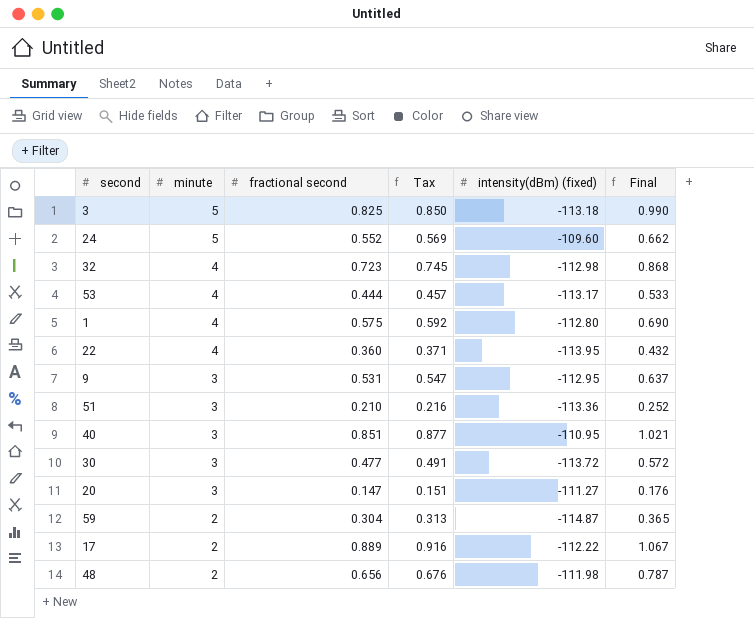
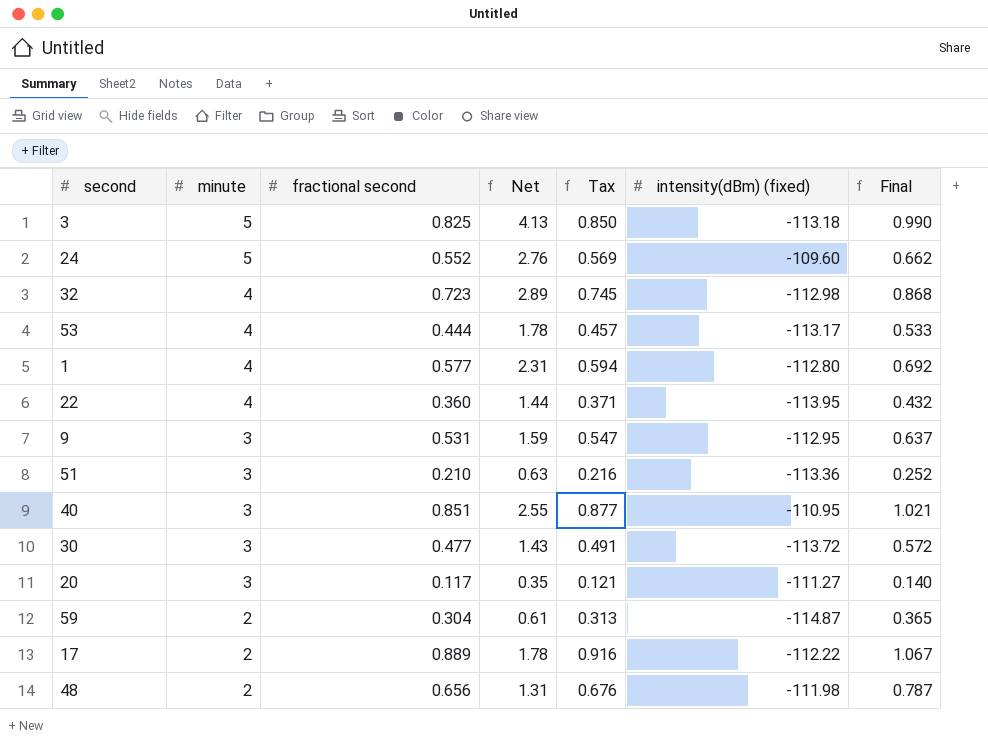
column Net | formula: none -> [minute] * [fractional second]
1 | fractional second: 0.575 -> 0.577
1 | Tax: 0.592 -> 0.594
1 | Final: 0.690 -> 0.692
20 | fractional second: 0.147 -> 0.117
20 | Tax: 0.151 -> 0.121
20 | Final: 0.176 -> 0.140

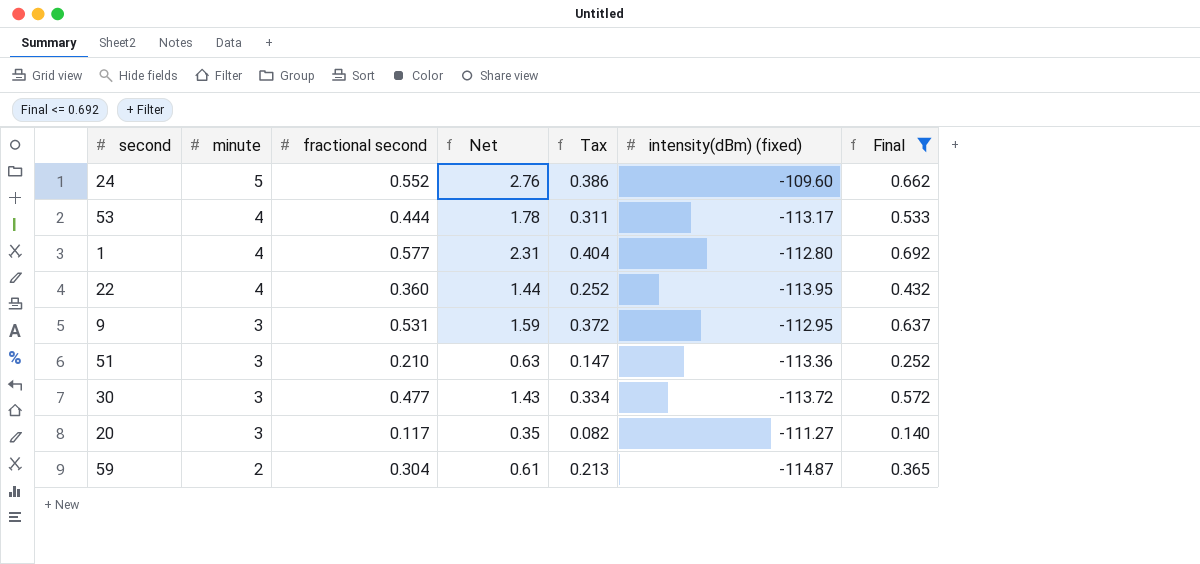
filter: none -> Final <= 0.692
column Tax | formula: [fractional second] * 1.03 -> [fractional second] * 0.7

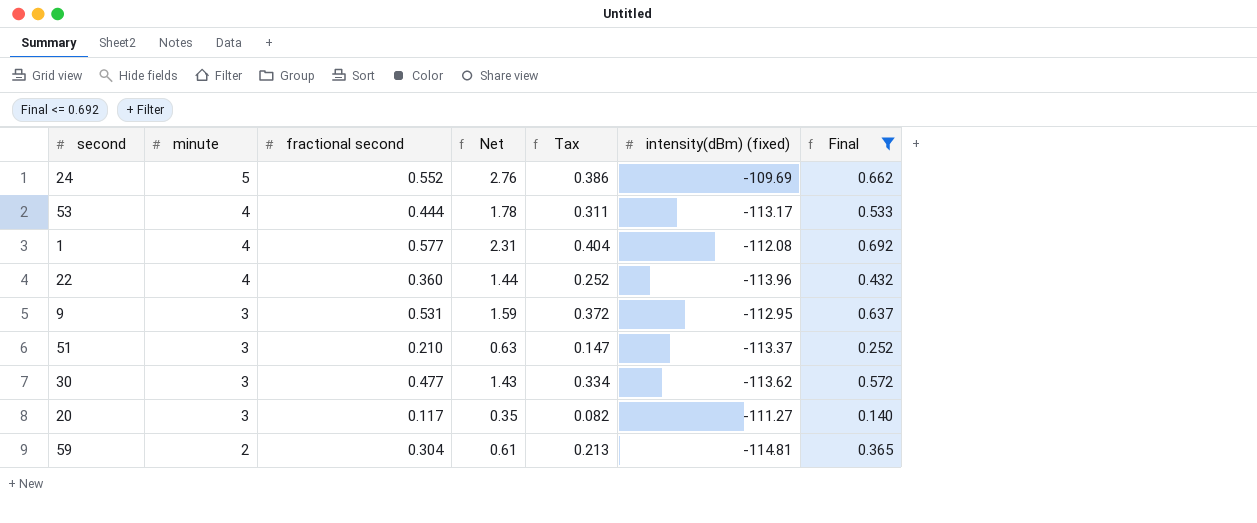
24 | intensity(dBm) (fixed): -109.60 -> -109.69
1 | intensity(dBm) (fixed): -112.80 -> -112.08
22 | intensity(dBm) (fixed): -113.95 -> -113.96
51 | intensity(dBm) (fixed): -113.36 -> -113.37
30 | intensity(dBm) (fixed): -113.72 -> -113.62
59 | intensity(dBm) (fixed): -114.87 -> -114.81

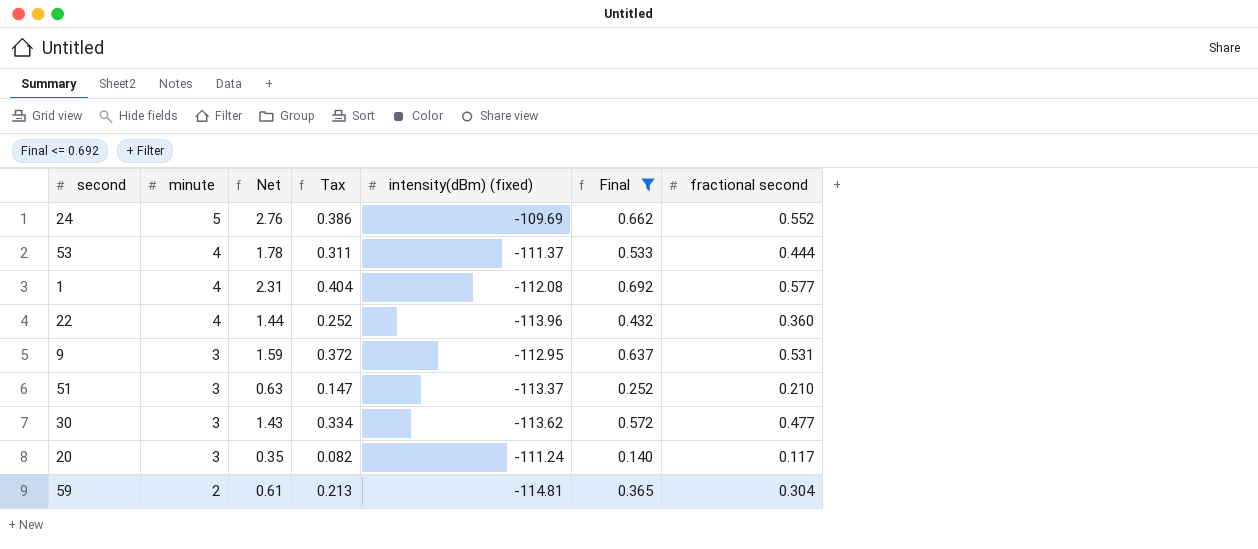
column fractional second | position: 3 -> 7
53 | intensity(dBm) (fixed): -113.17 -> -111.37
20 | intensity(dBm) (fixed): -111.27 -> -111.24

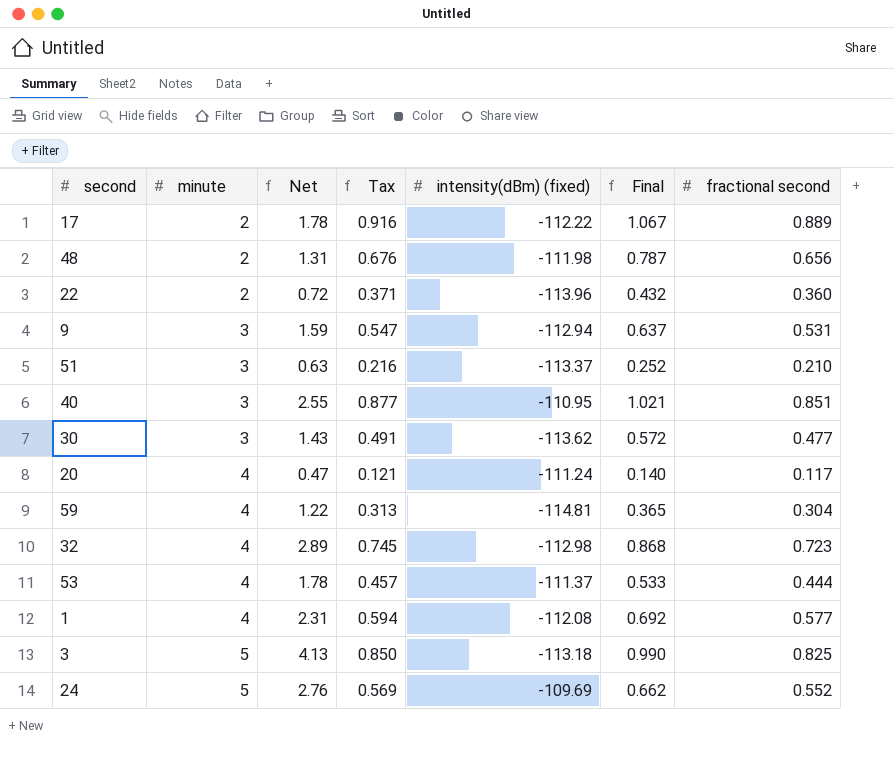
filter: Final <= 0.692 -> none
row order: minute descending -> minute ascending
column Tax | formula: [fractional second] * 0.7 -> [fractional second] * 1.03
22 | minute: 4 -> 2
22 | Net: 1.44 -> 0.72
9 | intensity(dBm) (fixed): -112.95 -> -112.94
20 | minute: 3 -> 4
20 | Net: 0.35 -> 0.47
59 | minute: 2 -> 4
59 | Net: 0.61 -> 1.22

